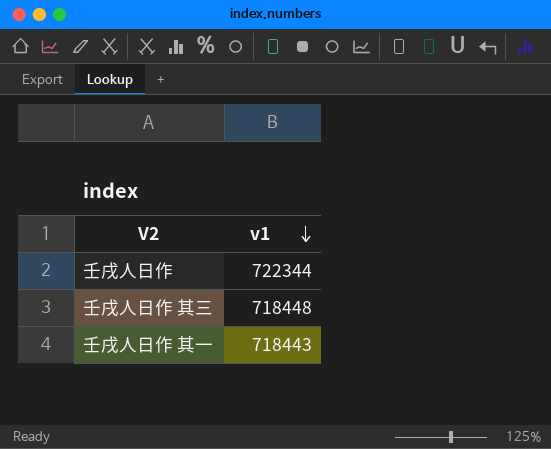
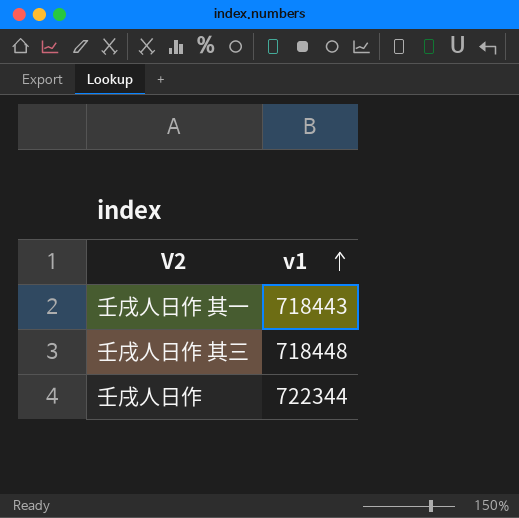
row order: v1 descending -> v1 ascending

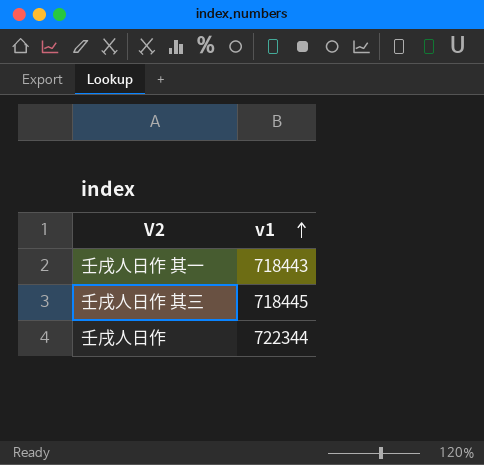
壬戌人日作 其三 | v1: 718448 -> 718445

